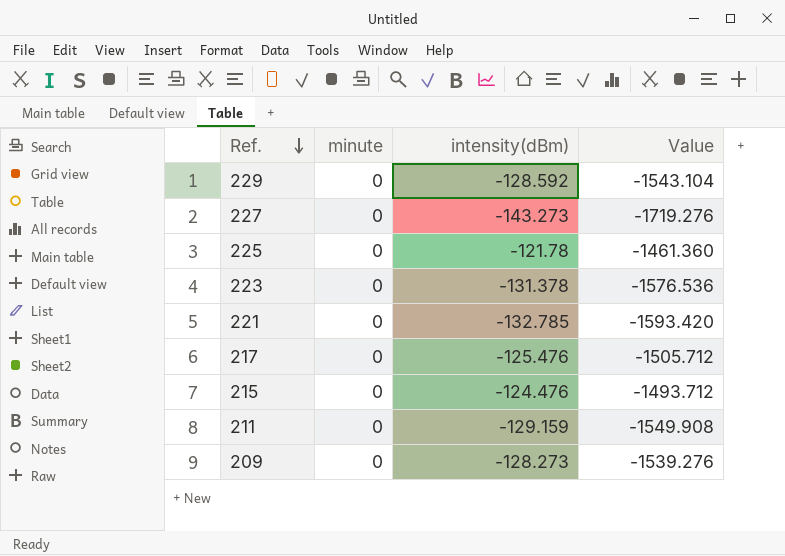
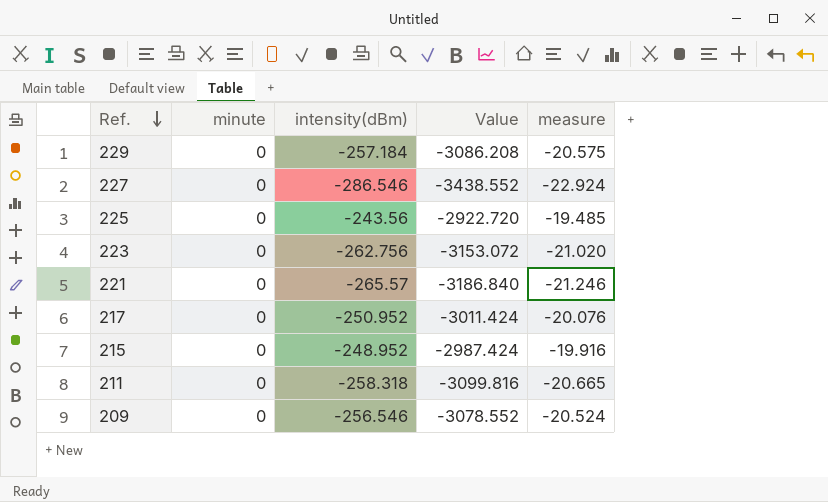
column measure | formula: none -> [intensity(dBm)] * 0.08
229 | intensity(dBm): -128.592 -> -257.184
229 | Value: -1543.104 -> -3086.208
227 | intensity(dBm): -143.273 -> -286.546
227 | Value: -1719.276 -> -3438.552
225 | intensity(dBm): -121.78 -> -243.56
225 | Value: -1461.360 -> -2922.720
223 | intensity(dBm): -131.378 -> -262.756
223 | Value: -1576.536 -> -3153.072
221 | intensity(dBm): -132.785 -> -265.57
221 | Value: -1593.420 -> -3186.840
217 | intensity(dBm): -125.476 -> -250.952
217 | Value: -1505.712 -> -3011.424
215 | intensity(dBm): -124.476 -> -248.952
215 | Value: -1493.712 -> -2987.424
211 | intensity(dBm): -129.159 -> -258.318
211 | Value: -1549.908 -> -3099.816
209 | intensity(dBm): -128.273 -> -256.546
209 | Value: -1539.276 -> -3078.552

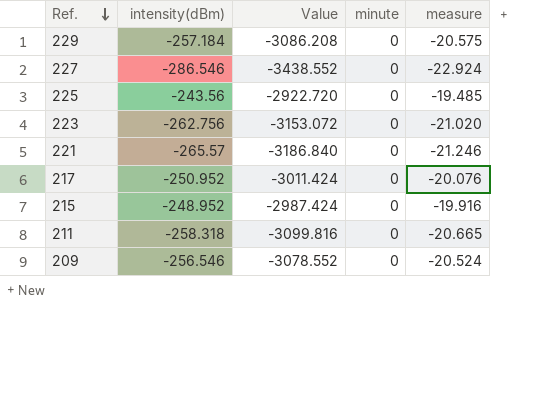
column minute | position: 2 -> 4

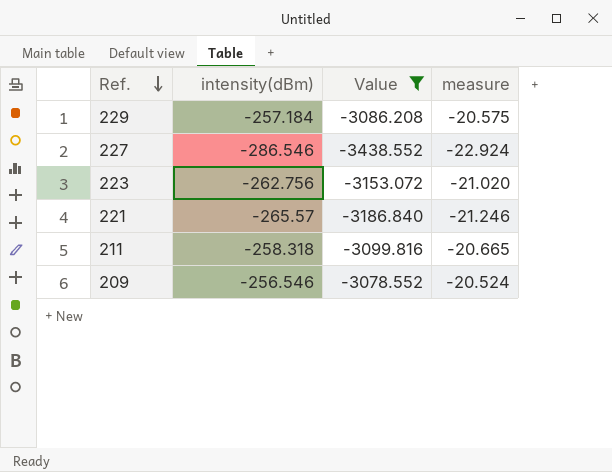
filter: none -> Value <= -3078.552
column minute | position: 4 -> none

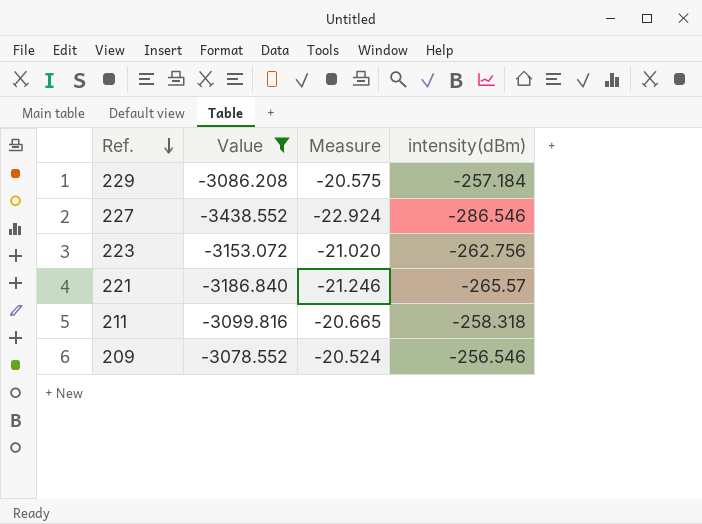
column name: measure -> Measure
column intensity(dBm) | position: 2 -> 4

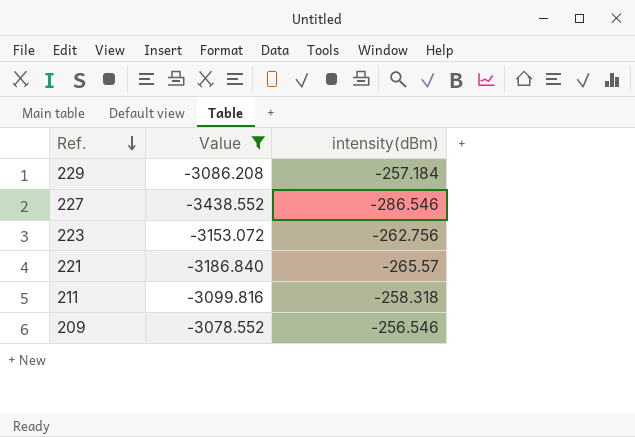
column Measure | formula: [intensity(dBm)] * 0.08 -> none

